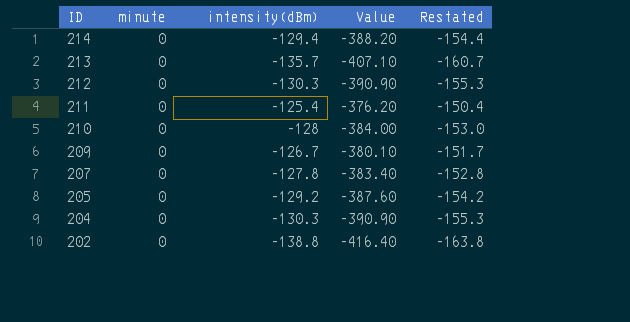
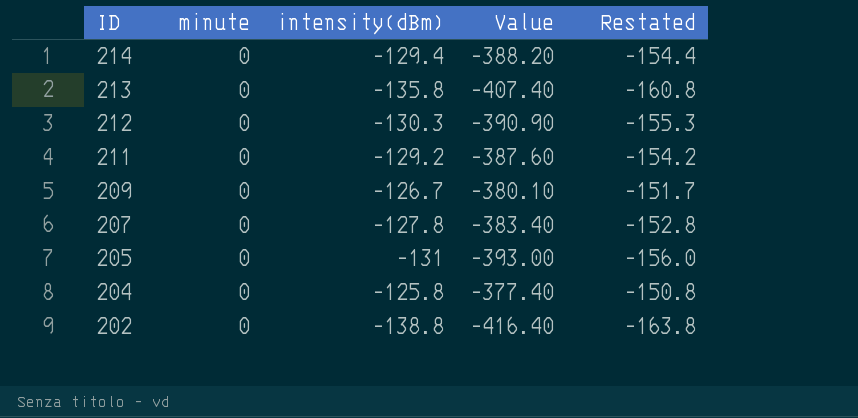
row 210: 0 | -128 | -384.00 | -153.0 -> none
213 | intensity(dBm): -135.7 -> -135.8
213 | Value: -407.10 -> -407.40
213 | Restated: -160.7 -> -160.8
211 | intensity(dBm): -125.4 -> -129.2
211 | Value: -376.20 -> -387.60
211 | Restated: -150.4 -> -154.2
205 | intensity(dBm): -129.2 -> -131
205 | Value: -387.60 -> -393.00
205 | Restated: -154.2 -> -156.0
204 | intensity(dBm): -130.3 -> -125.8
204 | Value: -390.90 -> -377.40
204 | Restated: -155.3 -> -150.8

